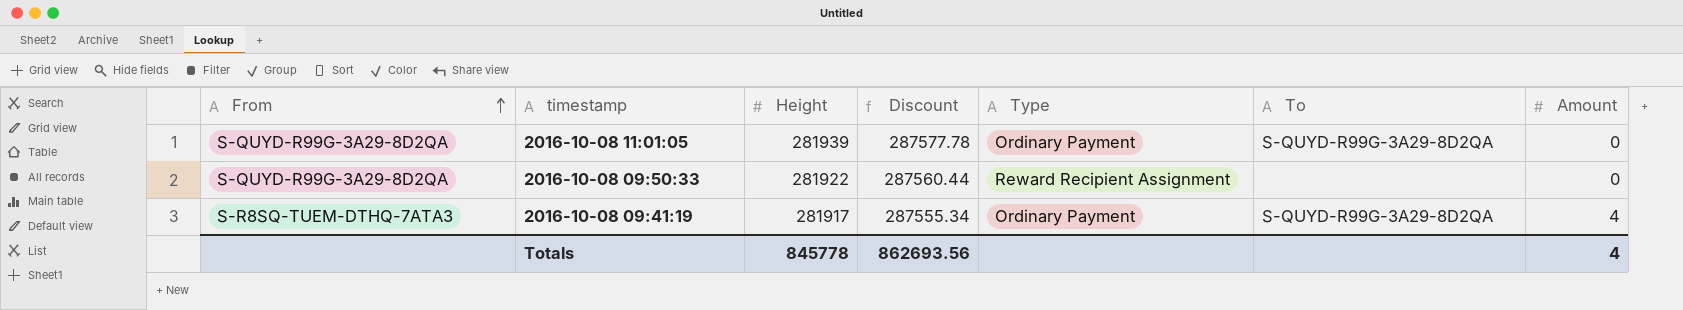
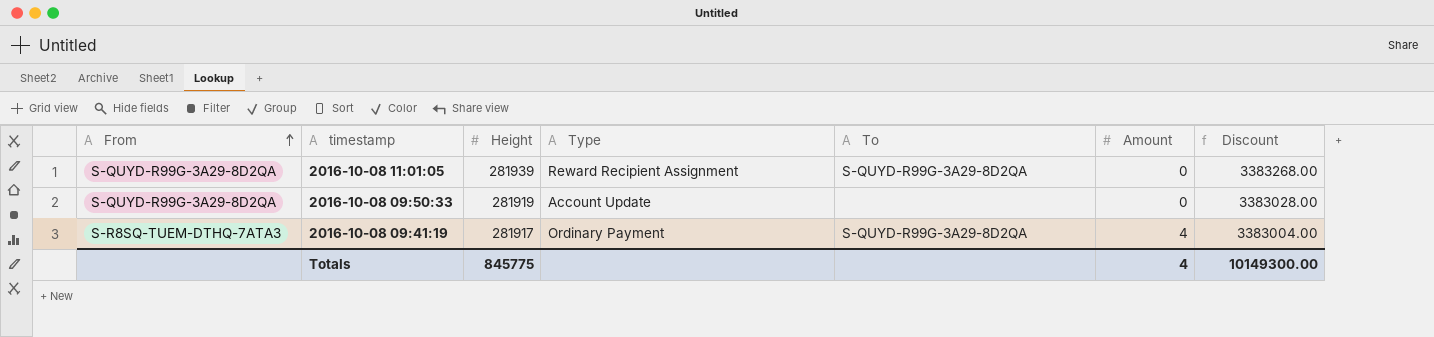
column Discount | formula: [Height] * 1.02 -> [Height] * 12
column Discount | position: 4 -> 7
2016-10-08 11:01:05 | Type: Ordinary Payment -> Reward Recipient Assignment
2016-10-08 09:50:33 | Height: 281922 -> 281919
2016-10-08 09:50:33 | Type: Reward Recipient Assignment -> Account Update
Totals | Height: 845778 -> 845775
Totals | Discount: 862693.56 -> 10149300.00

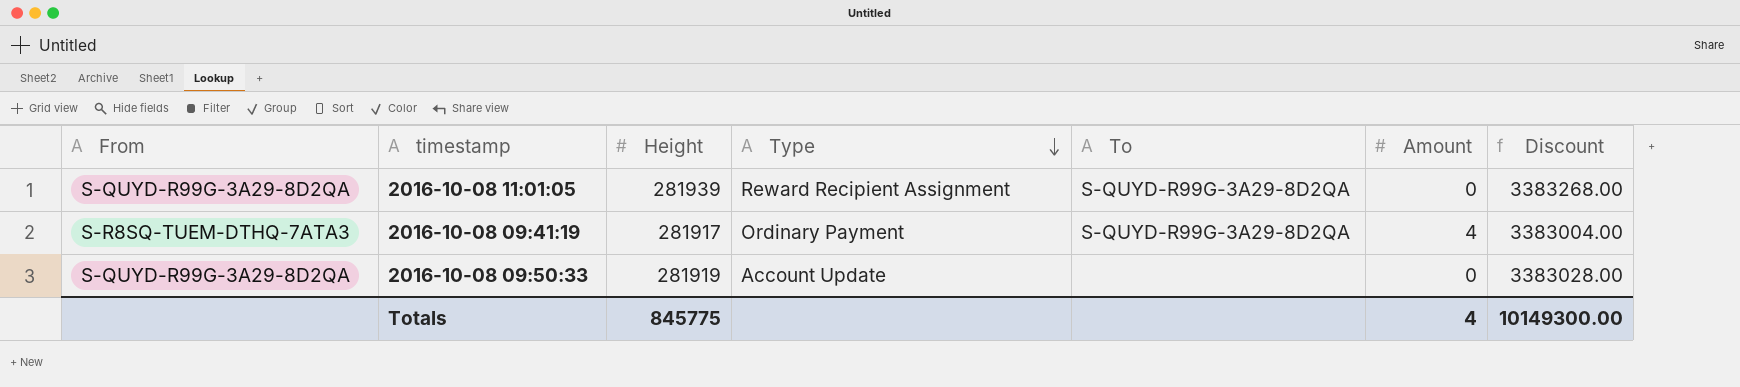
row order: From ascending -> Type descending

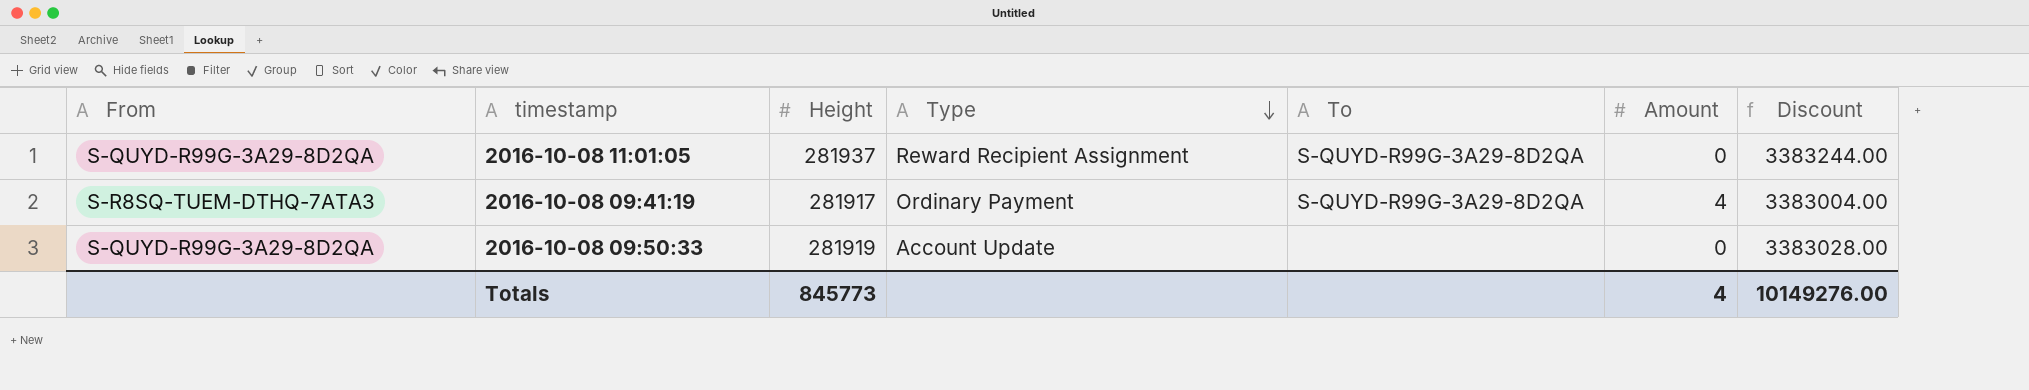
2016-10-08 11:01:05 | Height: 281939 -> 281937
2016-10-08 11:01:05 | Discount: 3383268.00 -> 3383244.00
Totals | Height: 845775 -> 845773
Totals | Discount: 10149300.00 -> 10149276.00

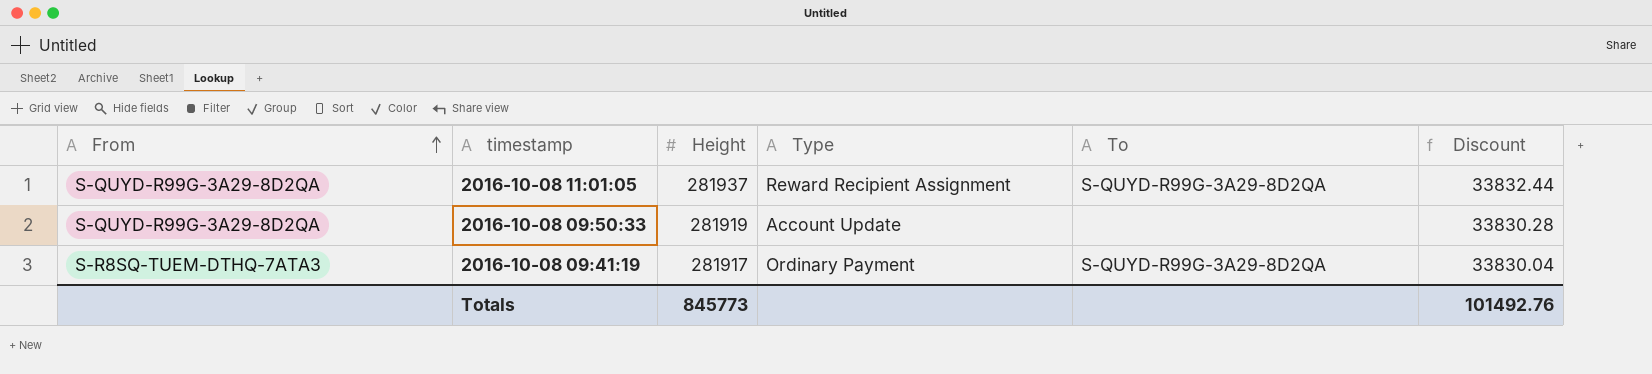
row order: Type descending -> From ascending
column Amount | position: 6 -> none
column Discount | formula: [Height] * 12 -> [Height] * 0.12
Totals | Discount: 10149276.00 -> 101492.76

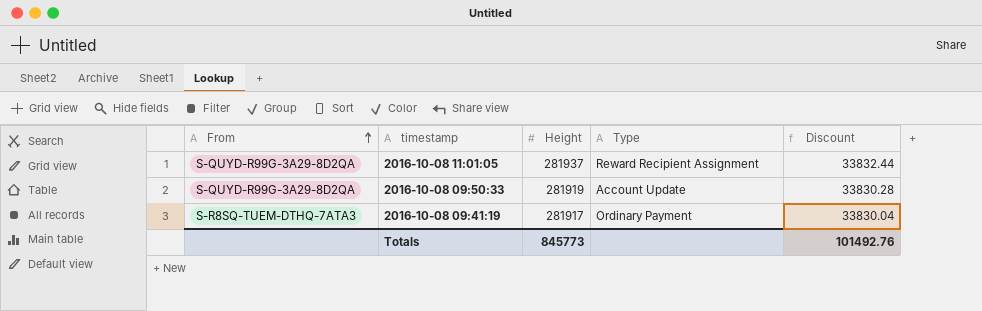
column To | position: 5 -> none

